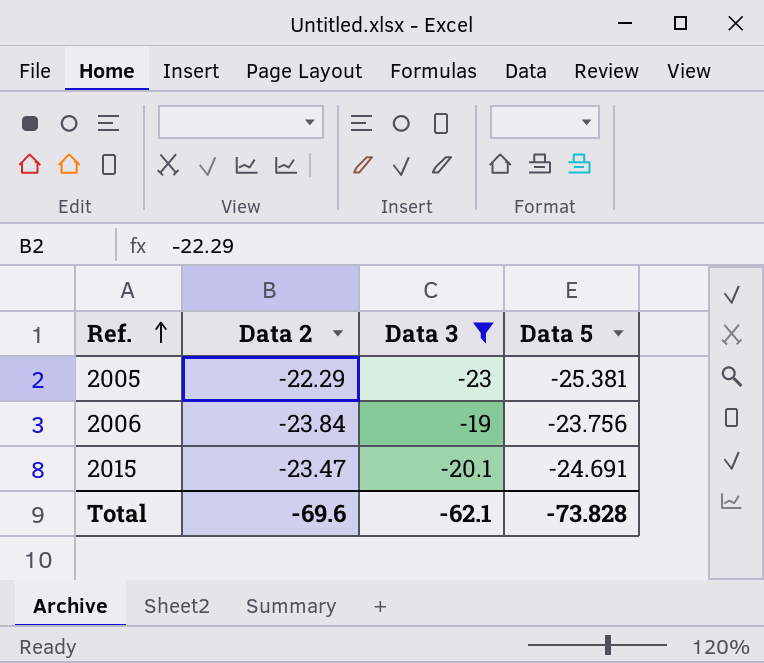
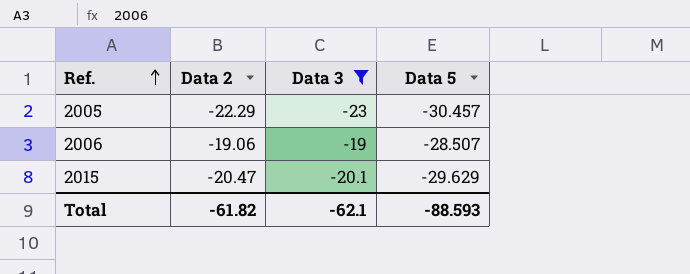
2005 | Data 5: -25.381 -> -30.457
2006 | Data 2: -23.84 -> -19.06
2006 | Data 5: -23.756 -> -28.507
2015 | Data 2: -23.47 -> -20.47
2015 | Data 5: -24.691 -> -29.629
Total | Data 2: -69.6 -> -61.82
Total | Data 5: -73.828 -> -88.593

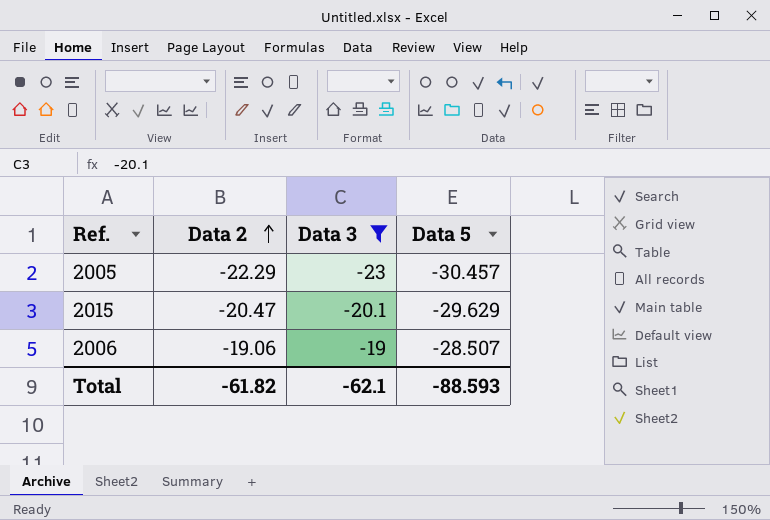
row order: Ref. ascending -> Data 2 ascending

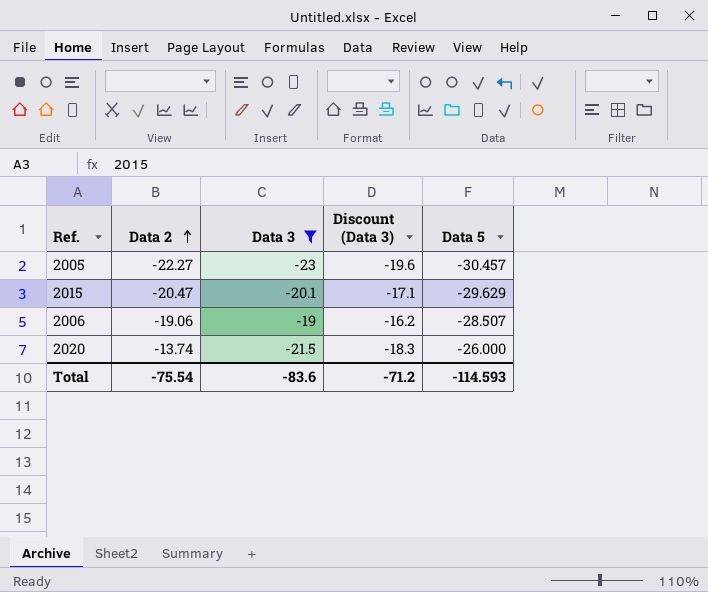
column Discount (Data 3) | formula: none -> [Data 3] * 0.85
2005 | Data 2: -22.29 -> -22.27
row 2020: none -> -13.74 | -21.5 | -18.3 | -26.000
Total | Data 2: -61.82 -> -75.54
Total | Data 3: -62.1 -> -83.6
Total | Data 5: -88.593 -> -114.593

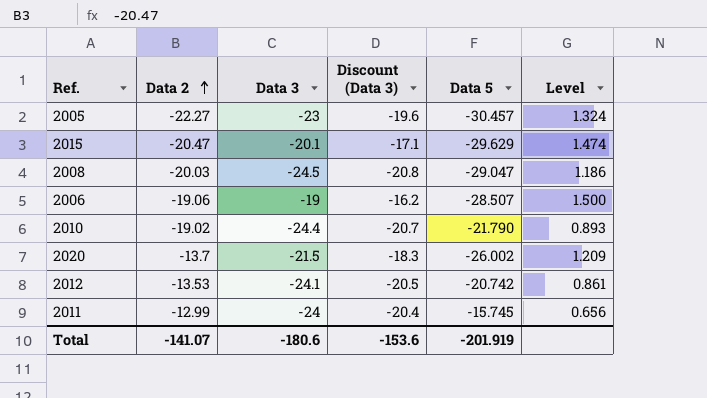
filter: Data 3 >= -23 -> none
column Level | formula: none -> [Data 5] / [Data 3]
2020 | Data 2: -13.74 -> -13.7
2020 | Data 5: -26.000 -> -26.002
Total | Data 2: -75.54 -> -141.07
Total | Data 3: -83.6 -> -180.6
Total | Discount (Data 3): -71.2 -> -153.6
Total | Data 5: -114.593 -> -201.919

